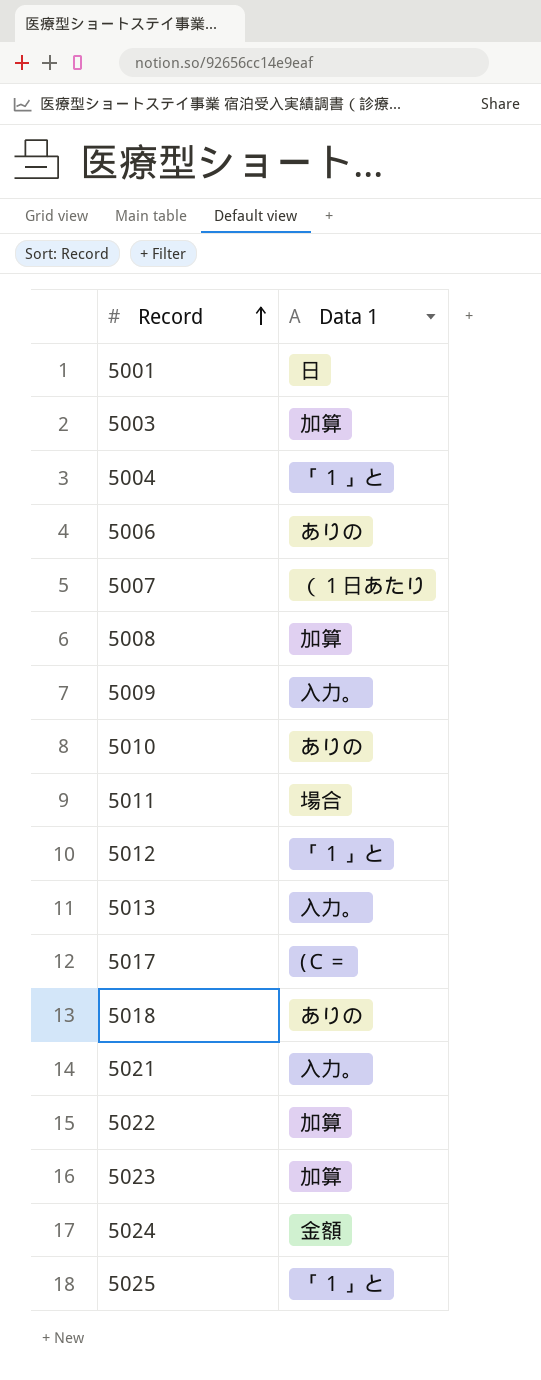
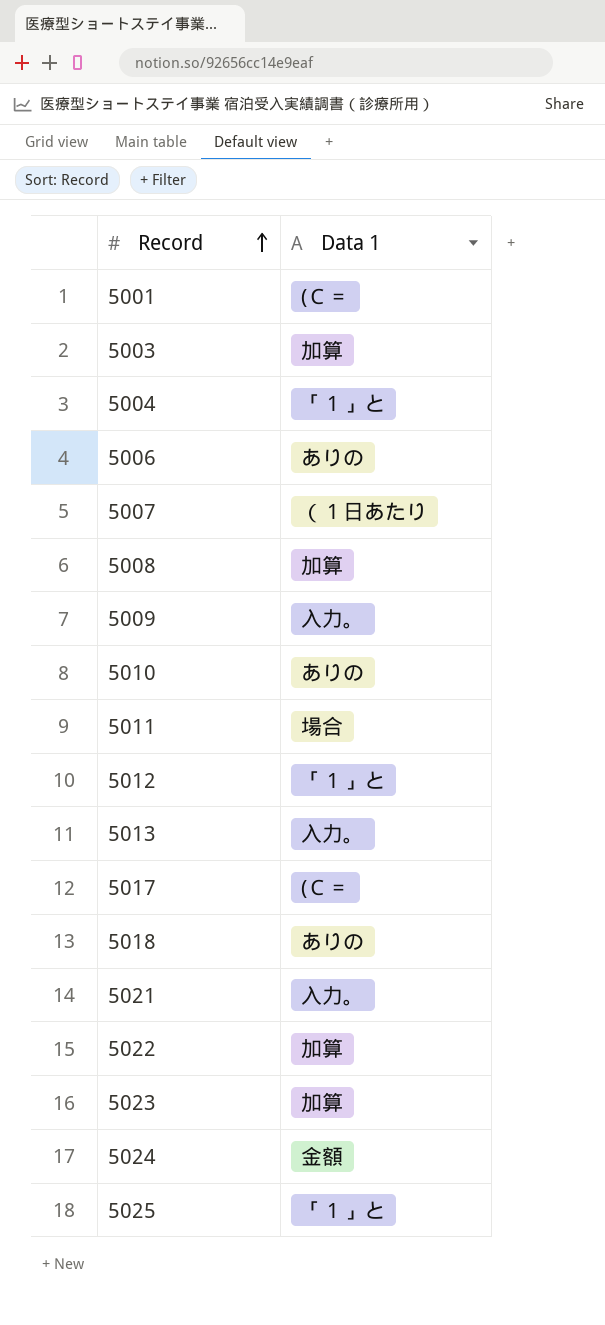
5001 | Data 1: 日 -> (Ｃ＝

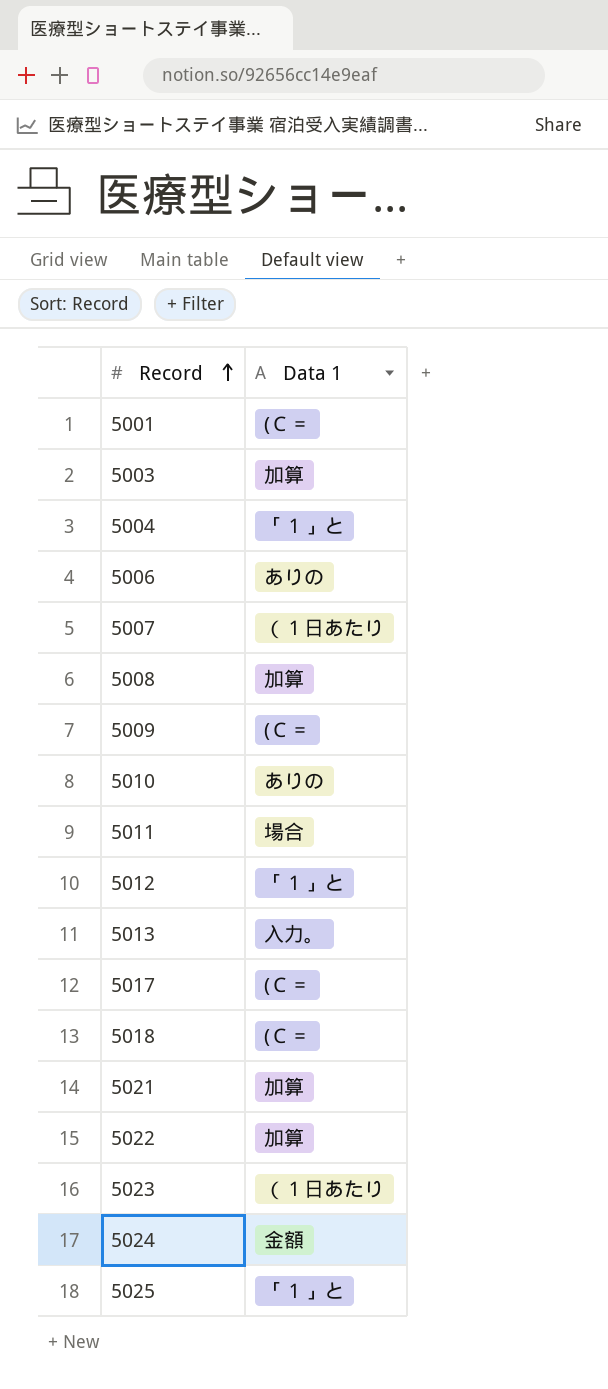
5009 | Data 1: 入力。 -> (Ｃ＝
5018 | Data 1: ありの -> (Ｃ＝
5021 | Data 1: 入力。 -> 加算
5023 | Data 1: 加算 -> （１日あたり

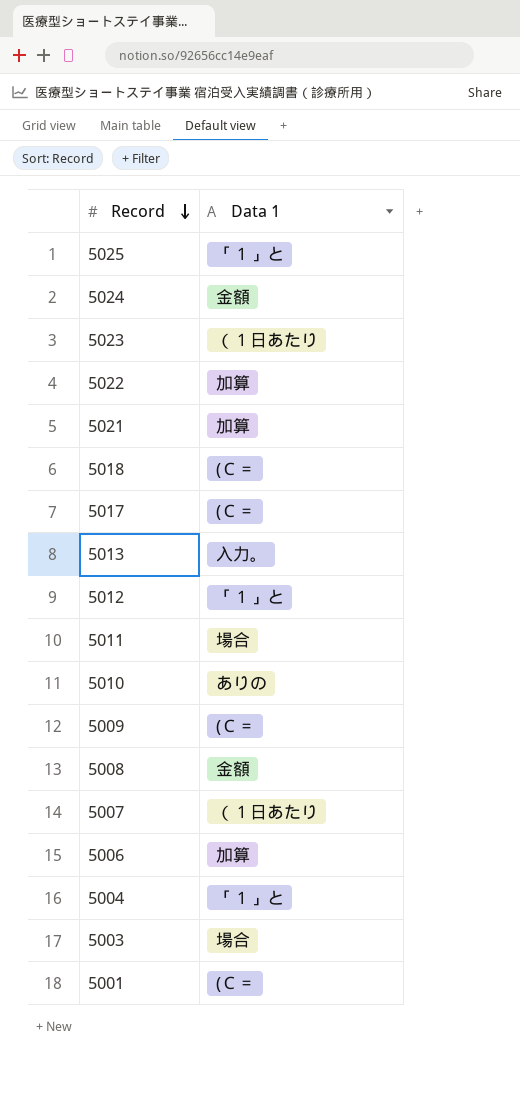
row order: Record ascending -> Record descending
5008 | Data 1: 加算 -> 金額
5006 | Data 1: ありの -> 加算
5003 | Data 1: 加算 -> 場合

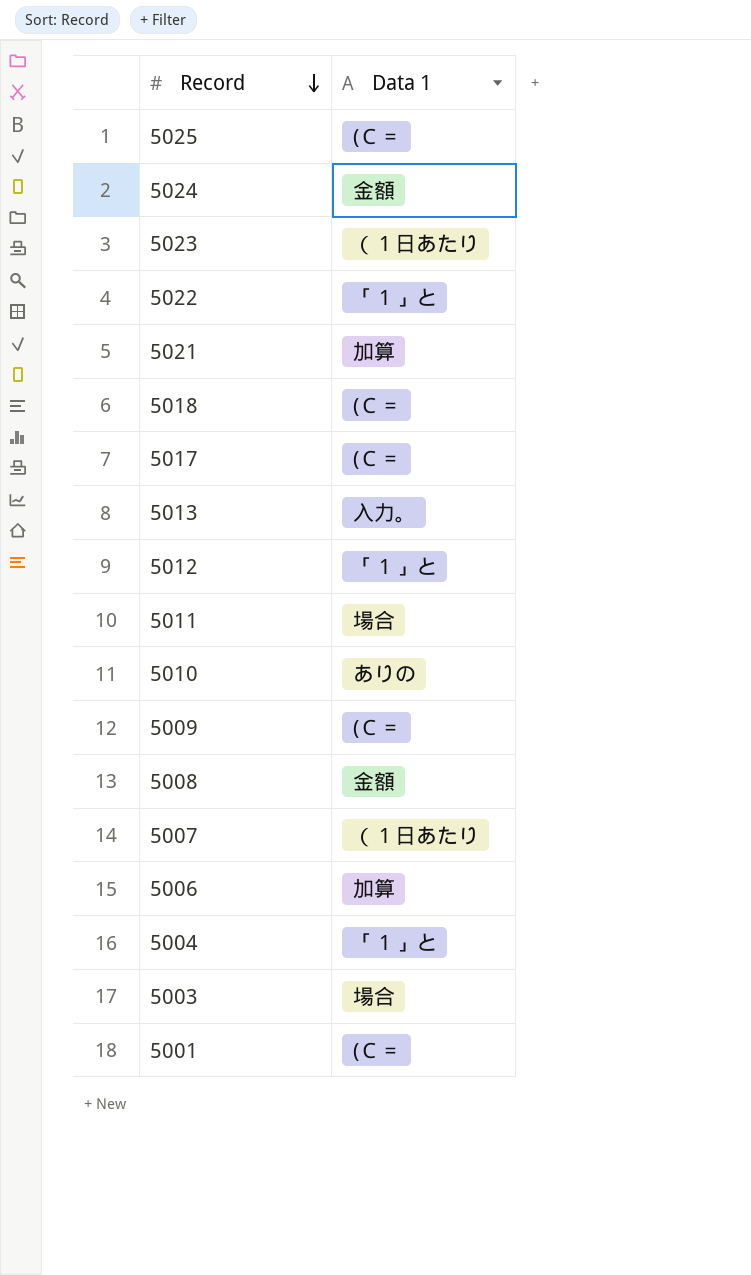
5025 | Data 1: 「１」と -> (Ｃ＝
5022 | Data 1: 加算 -> 「１」と

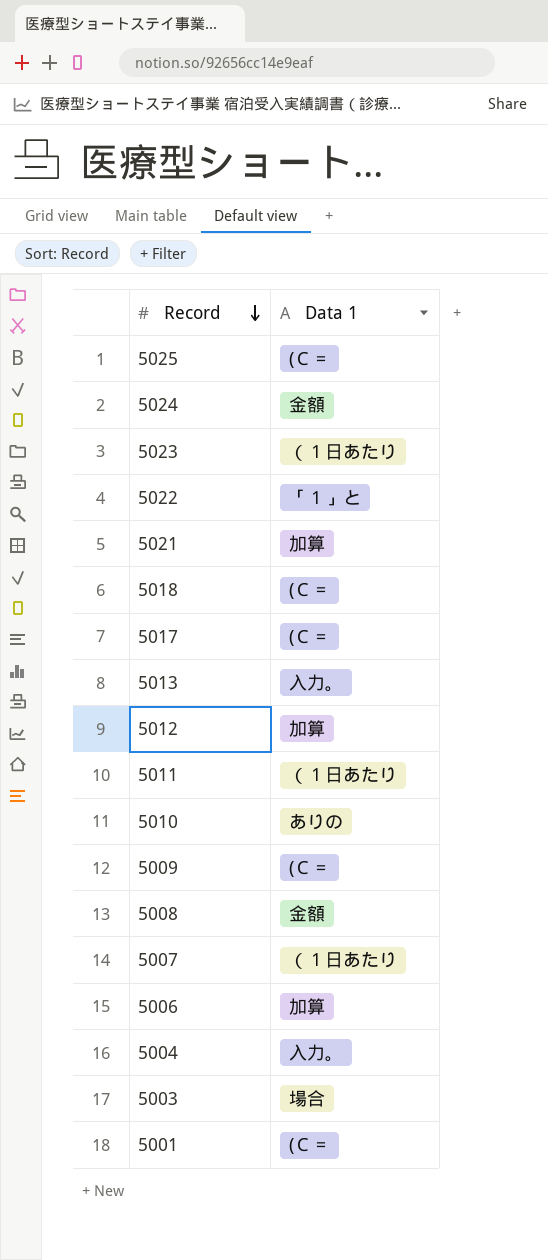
5012 | Data 1: 「１」と -> 加算
5011 | Data 1: 場合 -> （１日あたり
5004 | Data 1: 「１」と -> 入力。

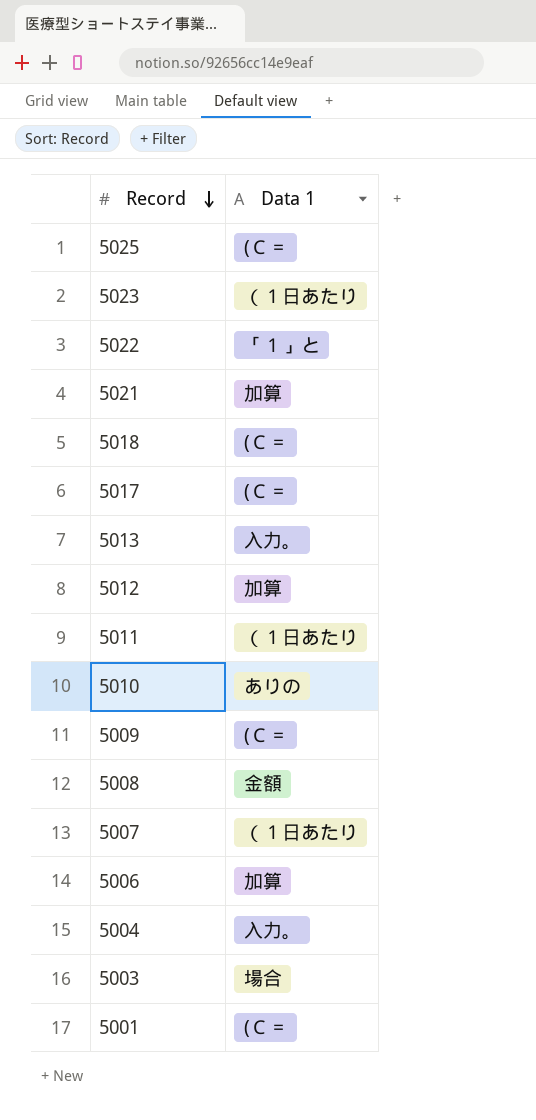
row 5024: 金額 -> none

